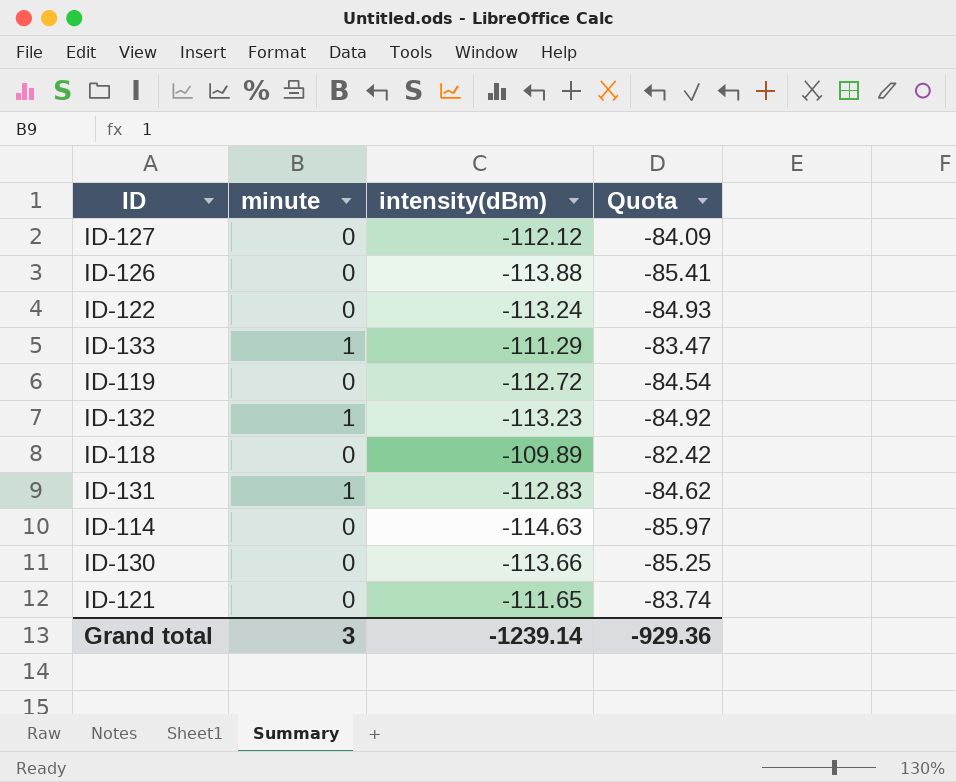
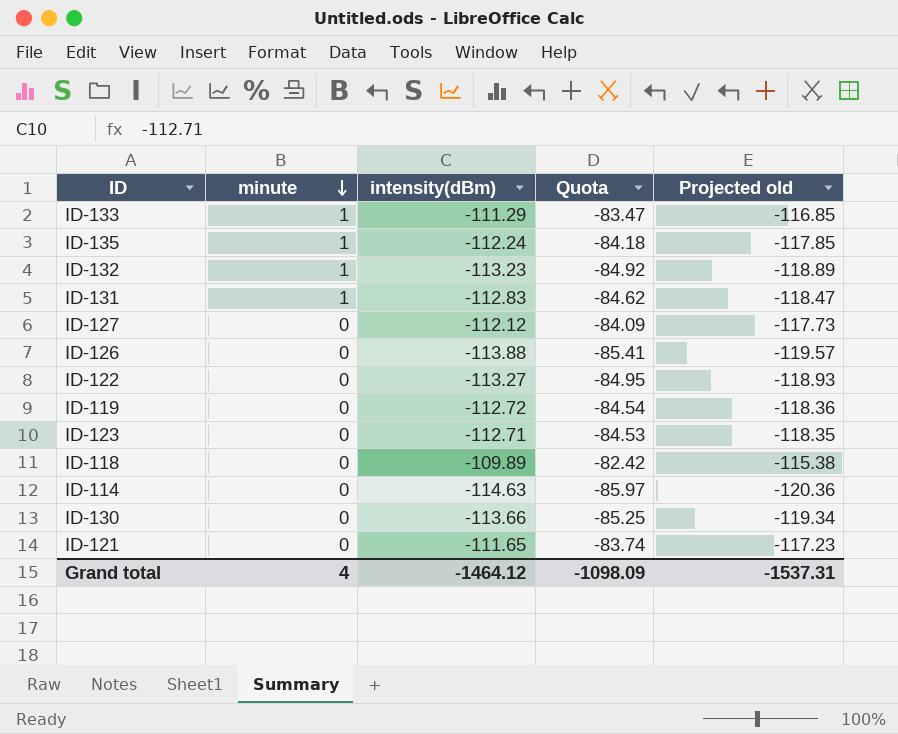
row order: none -> minute descending
column Projected old | formula: none -> [intensity(dBm)] * 1.05
row ID-135: none -> 1 | -112.24 | -84.18 | -117.85
ID-122 | intensity(dBm): -113.24 -> -113.27
ID-122 | Quota: -84.93 -> -84.95
row ID-123: none -> 0 | -112.71 | -84.53 | -118.35
Grand total | minute: 3 -> 4
Grand total | intensity(dBm): -1239.14 -> -1464.12
Grand total | Quota: -929.36 -> -1098.09

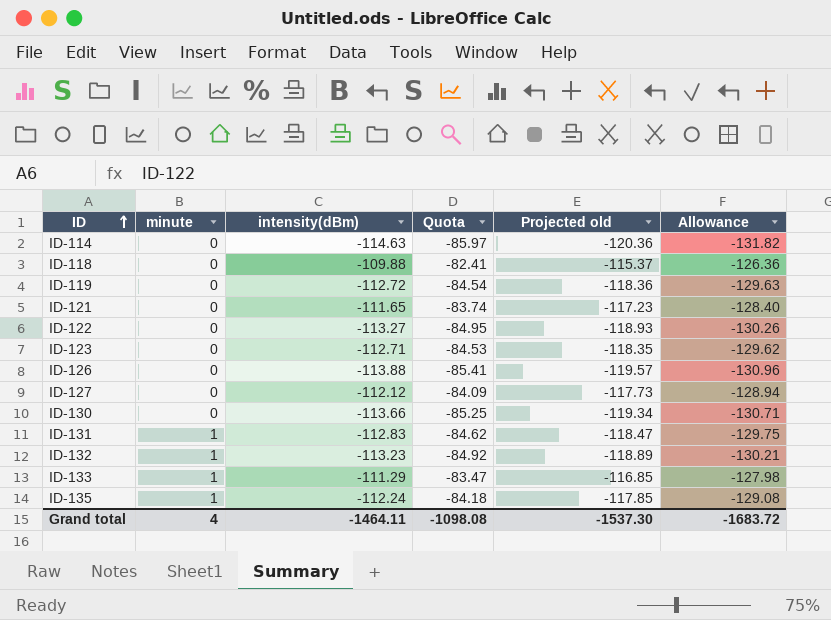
row order: minute descending -> ID ascending
column Allowance | formula: none -> [intensity(dBm)] * 1.15
ID-118 | intensity(dBm): -109.89 -> -109.88
ID-118 | Quota: -82.42 -> -82.41
ID-118 | Projected old: -115.38 -> -115.37
Grand total | intensity(dBm): -1464.12 -> -1464.11
Grand total | Quota: -1098.09 -> -1098.08
Grand total | Projected old: -1537.31 -> -1537.30

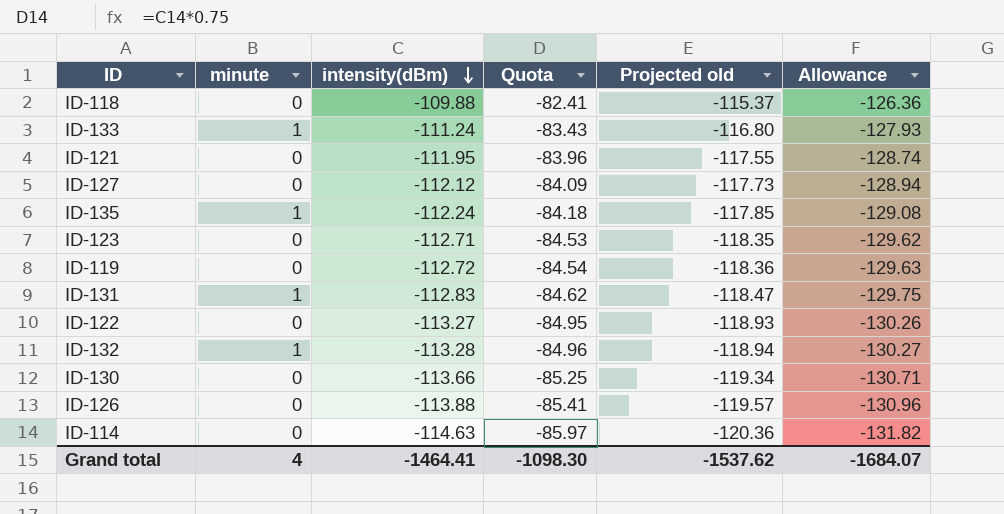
row order: ID ascending -> intensity(dBm) descending
ID-133 | intensity(dBm): -111.29 -> -111.24
ID-133 | Quota: -83.47 -> -83.43
ID-133 | Projected old: -116.85 -> -116.80
ID-133 | Allowance: -127.98 -> -127.93
ID-121 | intensity(dBm): -111.65 -> -111.95
ID-121 | Quota: -83.74 -> -83.96
ID-121 | Projected old: -117.23 -> -117.55
ID-121 | Allowance: -128.40 -> -128.74
ID-132 | intensity(dBm): -113.23 -> -113.28
ID-132 | Quota: -84.92 -> -84.96
ID-132 | Projected old: -118.89 -> -118.94
ID-132 | Allowance: -130.21 -> -130.27
Grand total | intensity(dBm): -1464.11 -> -1464.41
Grand total | Quota: -1098.08 -> -1098.30
Grand total | Projected old: -1537.30 -> -1537.62
Grand total | Allowance: -1683.72 -> -1684.07

